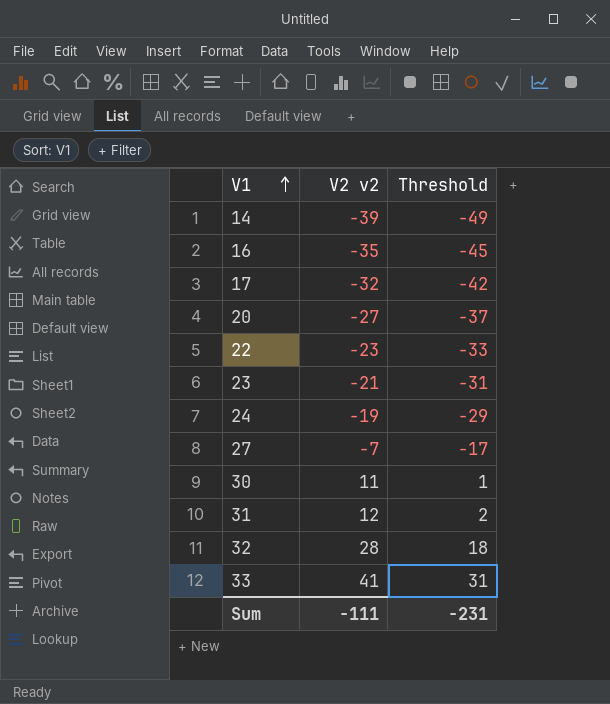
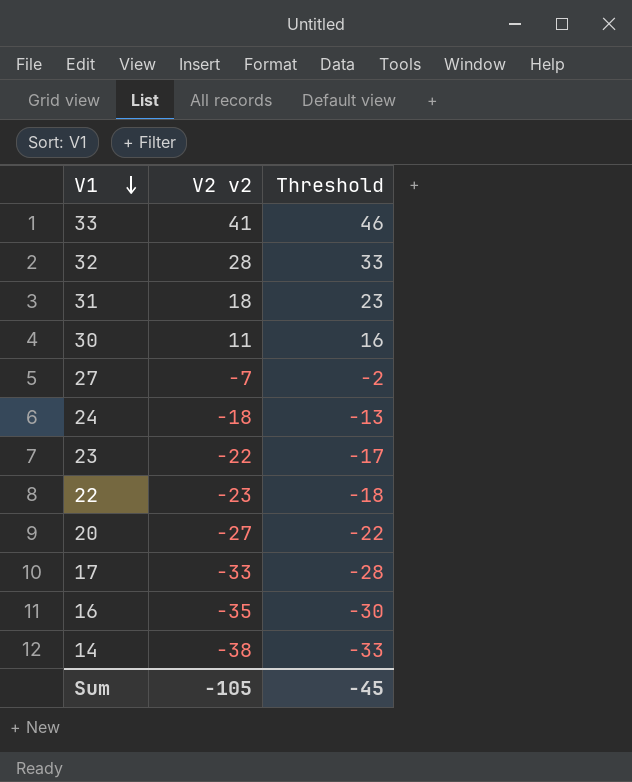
row order: V1 ascending -> V1 descending
column Threshold | formula: [V2 v2] - 10 -> [V2 v2] + 5
31 | V2 v2: 12 -> 18
24 | V2 v2: -19 -> -18
23 | V2 v2: -21 -> -22
17 | V2 v2: -32 -> -33
14 | V2 v2: -39 -> -38
Sum | V2 v2: -111 -> -105
Sum | Threshold: -231 -> -45

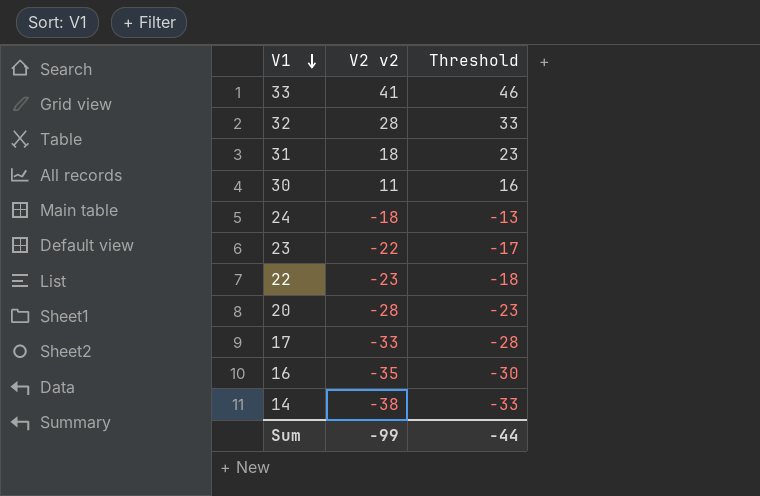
row 27: -7 | -2 -> none
20 | V2 v2: -27 -> -28
20 | Threshold: -22 -> -23
Sum | V2 v2: -105 -> -99
Sum | Threshold: -45 -> -44

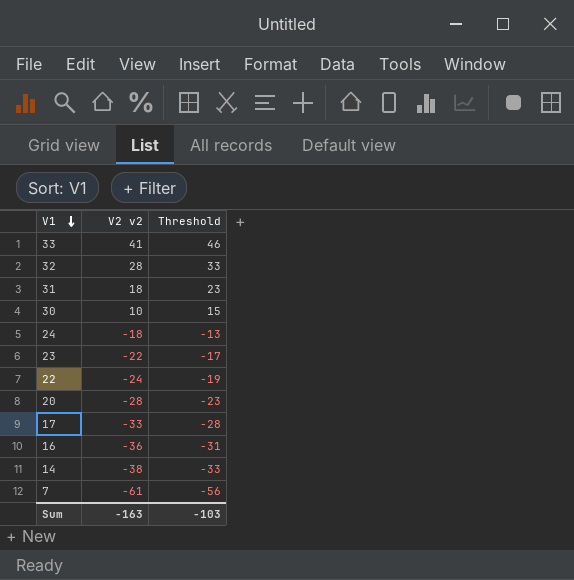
30 | V2 v2: 11 -> 10
30 | Threshold: 16 -> 15
22 | V2 v2: -23 -> -24
22 | Threshold: -18 -> -19
16 | V2 v2: -35 -> -36
16 | Threshold: -30 -> -31
row 7: none -> -61 | -56
Sum | V2 v2: -99 -> -163
Sum | Threshold: -44 -> -103

